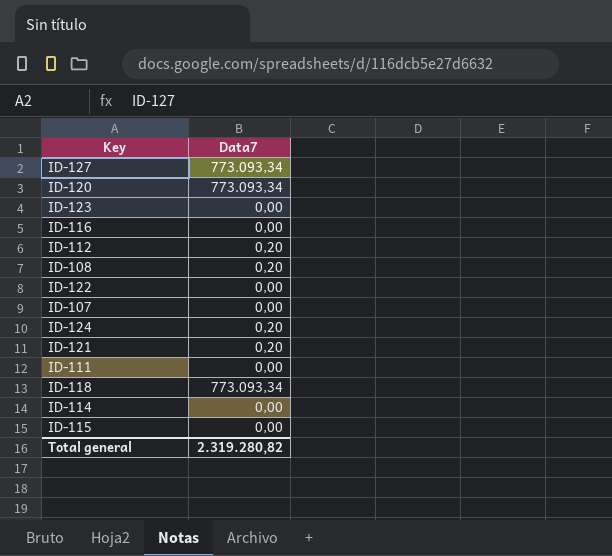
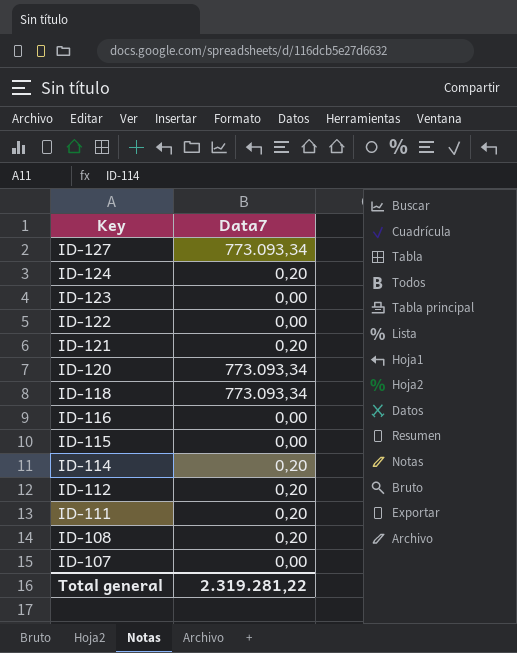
row order: none -> Key descending
ID-114 | Data7: 0,00 -> 0,20
ID-111 | Data7: 0,00 -> 0,20
Total general | Data7: 2.319.280,82 -> 2.319.281,22

